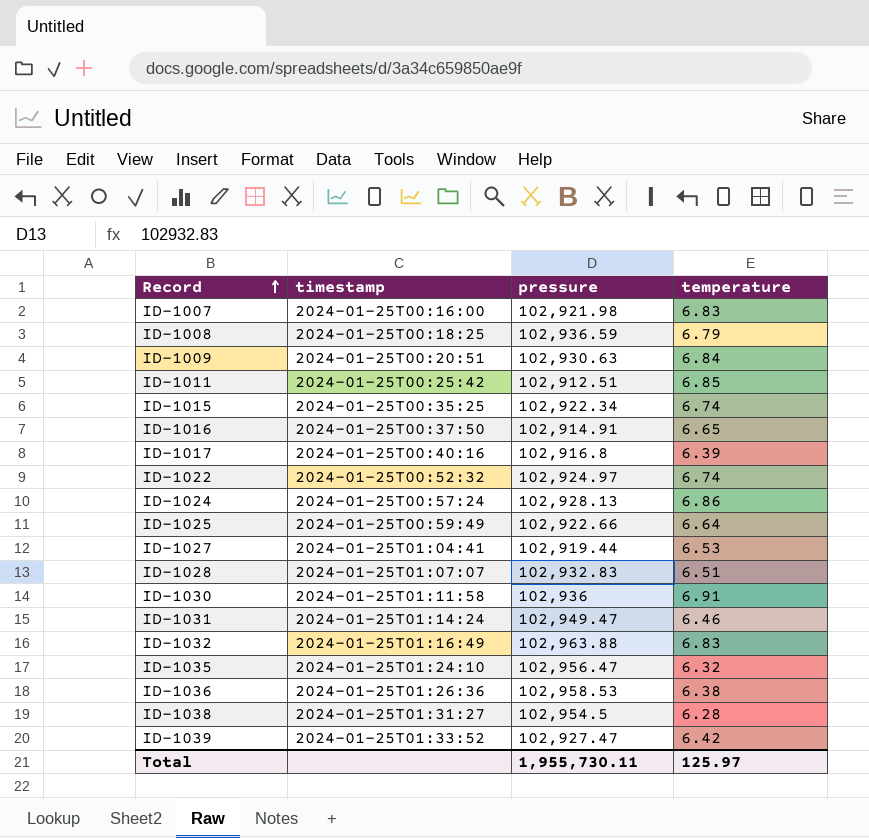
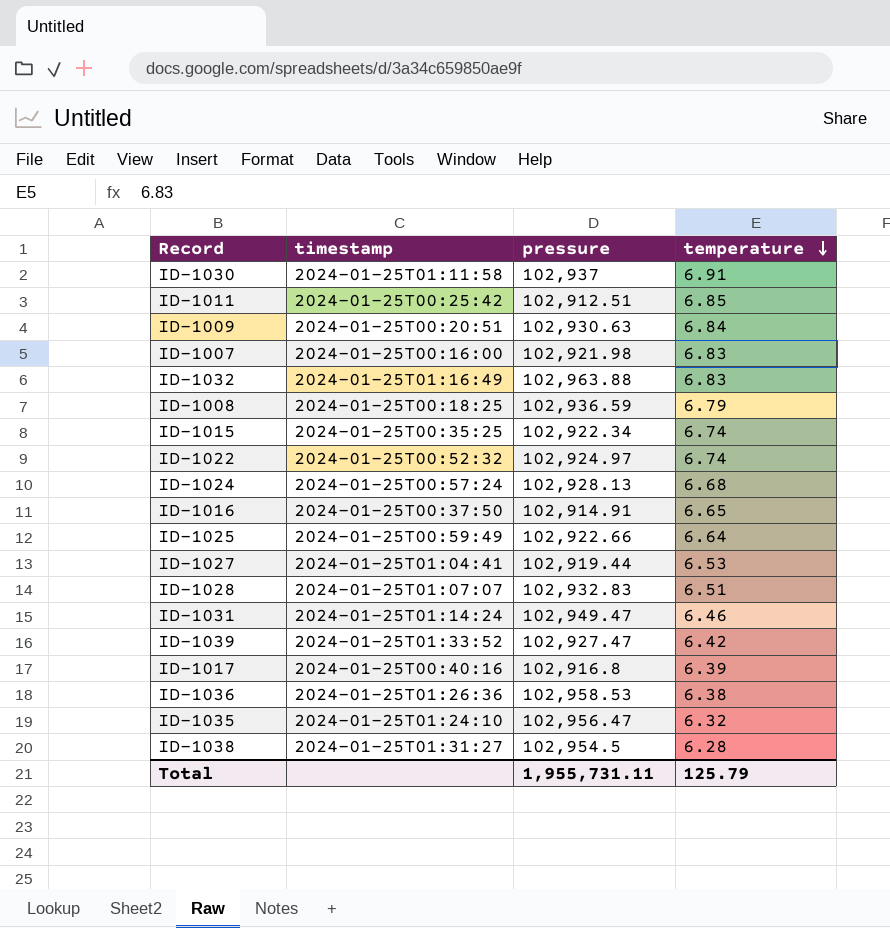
row order: Record ascending -> temperature descending
ID-1030 | pressure: 102,936 -> 102,937
ID-1024 | temperature: 6.86 -> 6.68
Total | pressure: 1,955,730.11 -> 1,955,731.11
Total | temperature: 125.97 -> 125.79

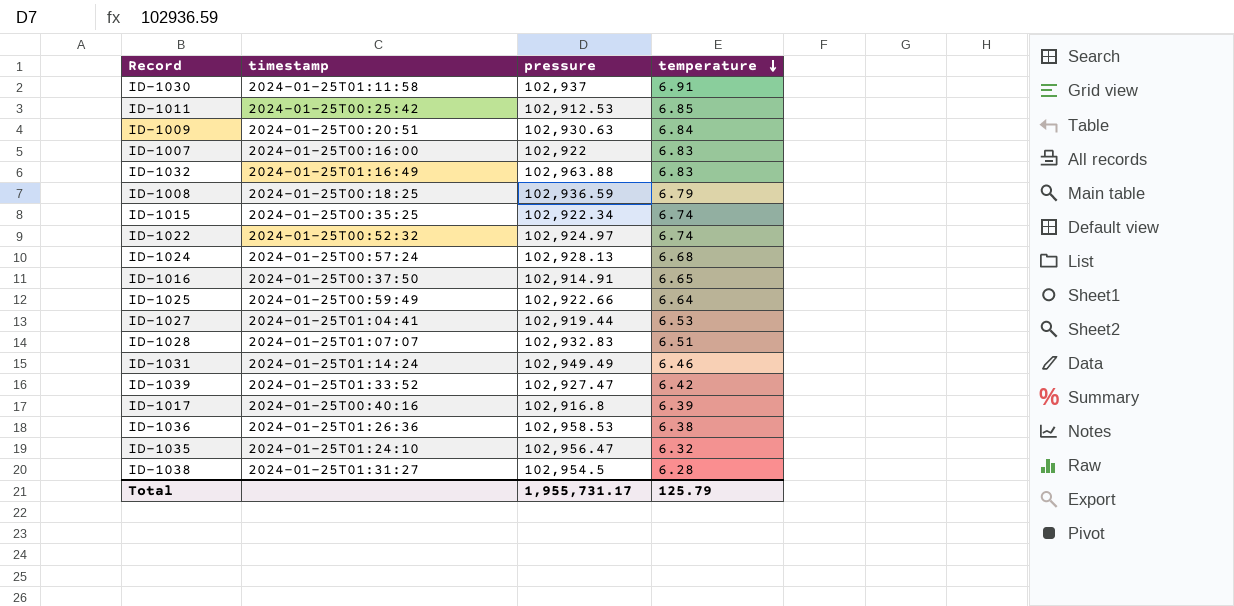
ID-1011 | pressure: 102,912.51 -> 102,912.53
ID-1007 | pressure: 102,921.98 -> 102,922
ID-1031 | pressure: 102,949.47 -> 102,949.49
Total | pressure: 1,955,731.11 -> 1,955,731.17

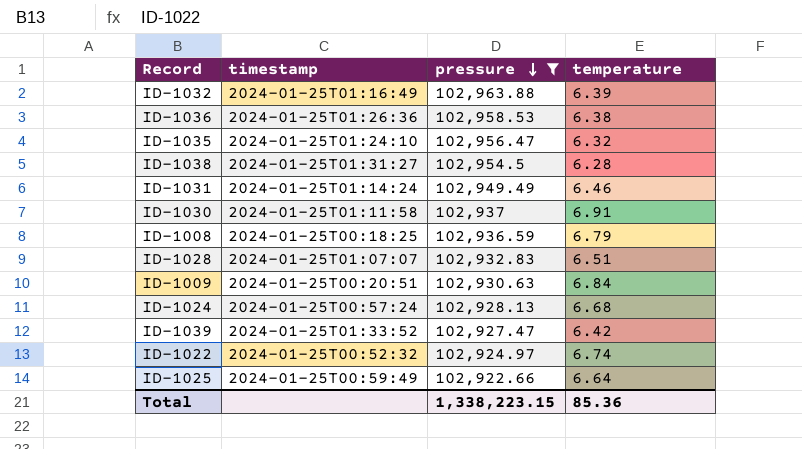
filter: none -> pressure >= 102,922.66
row order: temperature descending -> pressure descending
ID-1032 | temperature: 6.83 -> 6.39
Total | pressure: 1,955,731.17 -> 1,338,223.15
Total | temperature: 125.79 -> 85.36

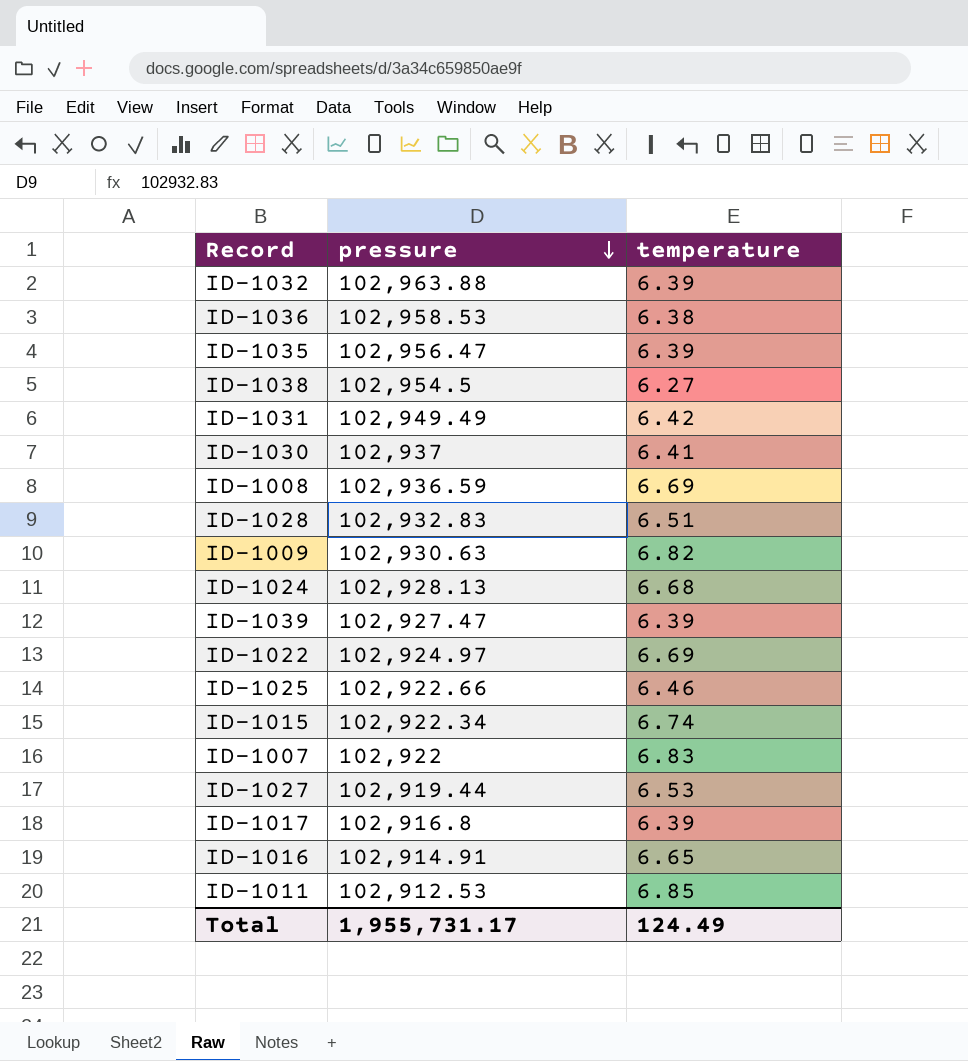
filter: pressure >= 102,922.66 -> none
column timestamp | position: 2 -> none
ID-1035 | temperature: 6.32 -> 6.39
ID-1038 | temperature: 6.28 -> 6.27
ID-1031 | temperature: 6.46 -> 6.42
ID-1030 | temperature: 6.91 -> 6.41
ID-1008 | temperature: 6.79 -> 6.69
ID-1009 | temperature: 6.84 -> 6.82
ID-1039 | temperature: 6.42 -> 6.39
ID-1022 | temperature: 6.74 -> 6.69
ID-1025 | temperature: 6.64 -> 6.46
Total | pressure: 1,338,223.15 -> 1,955,731.17
Total | temperature: 85.36 -> 124.49

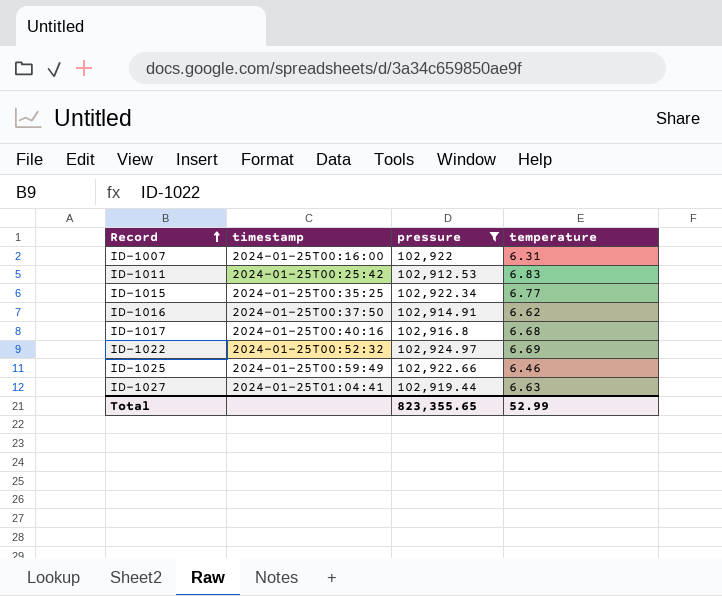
filter: none -> pressure <= 102,924.97
row order: pressure descending -> Record ascending
column timestamp | position: none -> 2
ID-1007 | temperature: 6.83 -> 6.31
ID-1011 | temperature: 6.85 -> 6.83
ID-1015 | temperature: 6.74 -> 6.77
ID-1016 | temperature: 6.65 -> 6.62
ID-1017 | temperature: 6.39 -> 6.68
ID-1027 | temperature: 6.53 -> 6.63
Total | pressure: 1,955,731.17 -> 823,355.65
Total | temperature: 124.49 -> 52.99

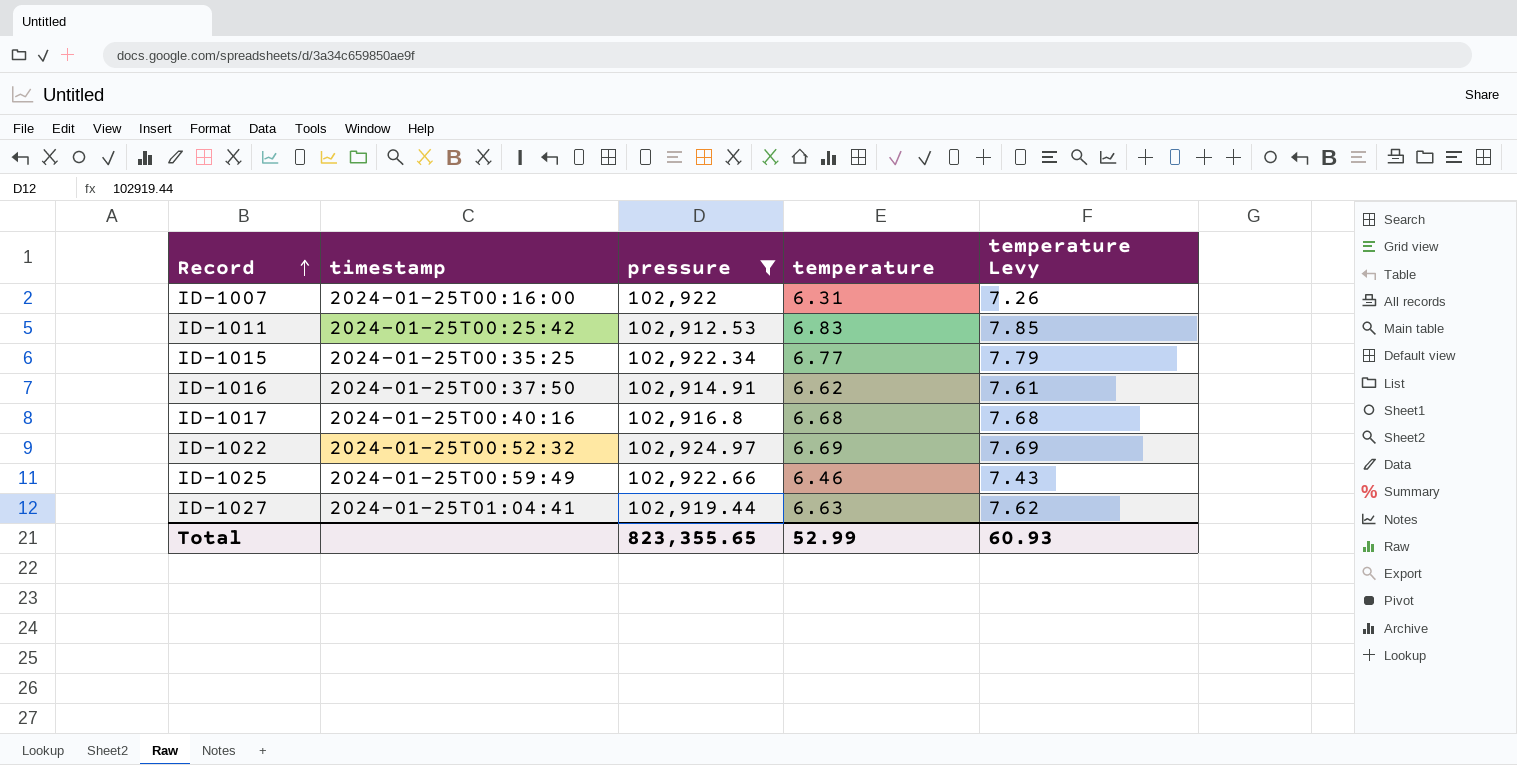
column temperature Levy | formula: none -> [temperature] * 1.15

